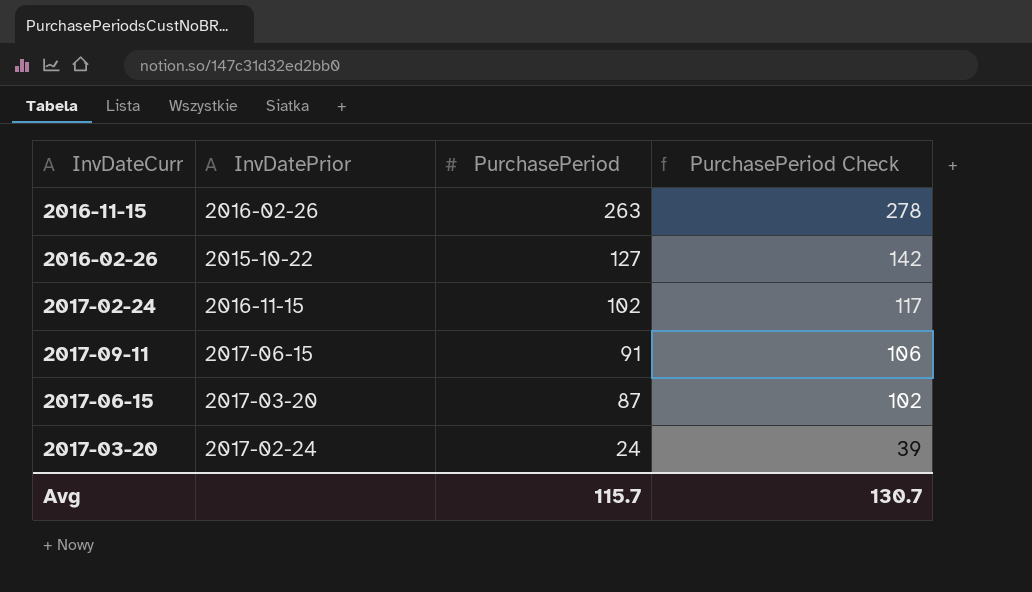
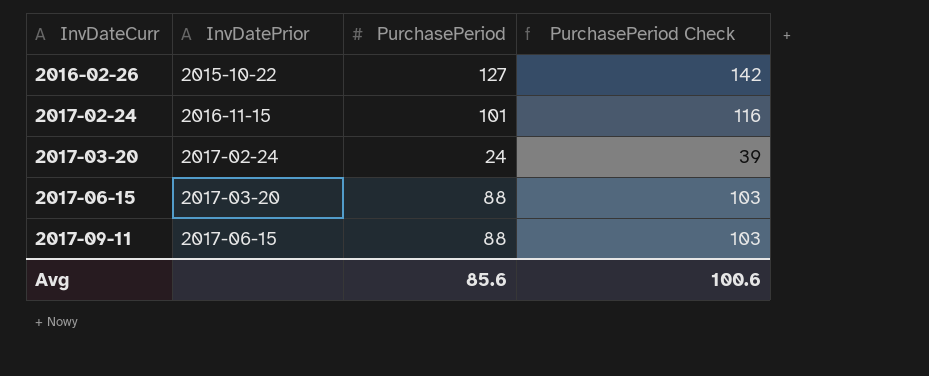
row order: PurchasePeriod descending -> InvDateCurr ascending
row 2016-11-15: 2016-02-26 | 263 | 278 -> none
2017-02-24 | PurchasePeriod: 102 -> 101
2017-02-24 | PurchasePeriod Check: 117 -> 116
2017-06-15 | PurchasePeriod: 87 -> 88
2017-06-15 | PurchasePeriod Check: 102 -> 103
2017-09-11 | PurchasePeriod: 91 -> 88
2017-09-11 | PurchasePeriod Check: 106 -> 103
Avg | PurchasePeriod: 115.7 -> 85.6
Avg | PurchasePeriod Check: 130.7 -> 100.6

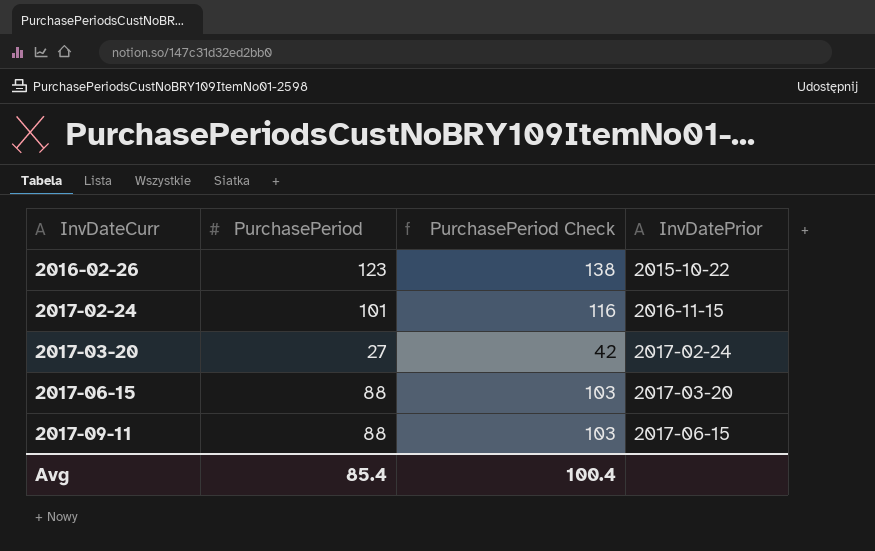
column InvDatePrior | position: 2 -> 4
2016-02-26 | PurchasePeriod: 127 -> 123
2016-02-26 | PurchasePeriod Check: 142 -> 138
2017-03-20 | PurchasePeriod: 24 -> 27
2017-03-20 | PurchasePeriod Check: 39 -> 42
Avg | PurchasePeriod: 85.6 -> 85.4
Avg | PurchasePeriod Check: 100.6 -> 100.4

